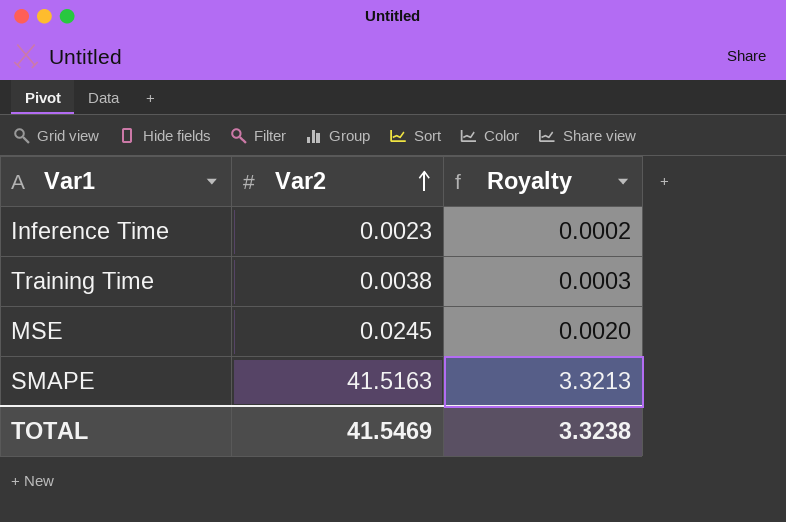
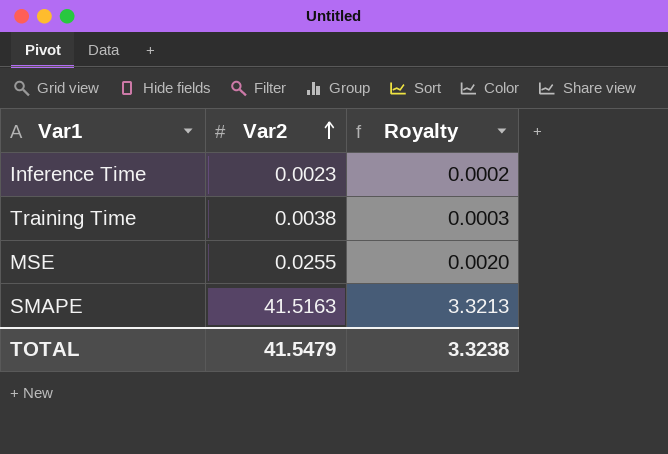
MSE | Var2: 0.0245 -> 0.0255
TOTAL | Var2: 41.5469 -> 41.5479

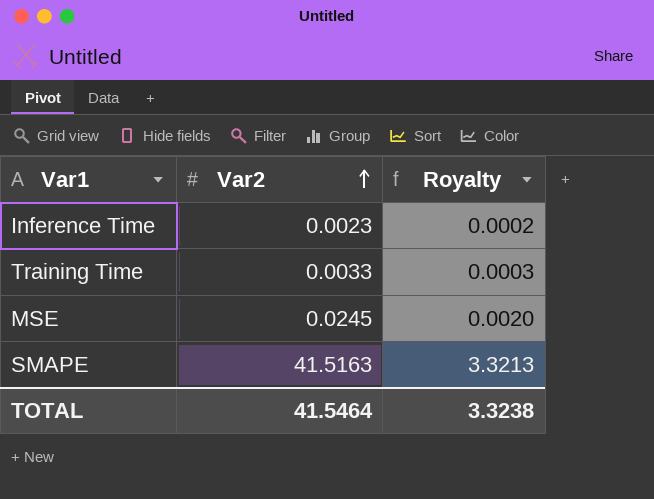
Training Time | Var2: 0.0038 -> 0.0033
MSE | Var2: 0.0255 -> 0.0245
TOTAL | Var2: 41.5479 -> 41.5464

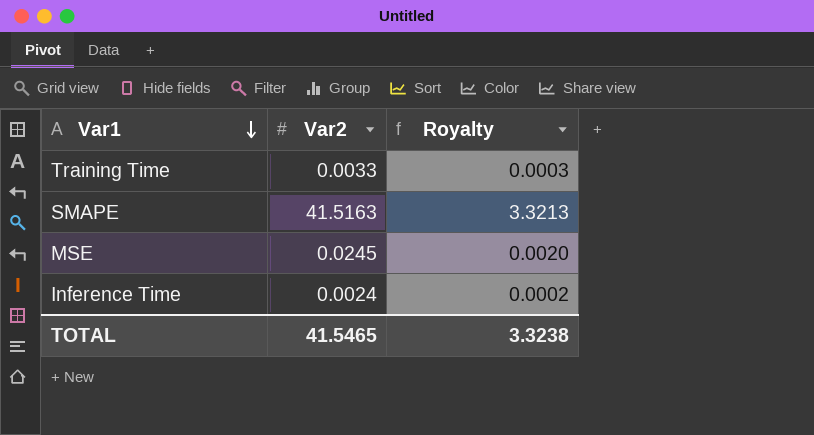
row order: Var2 ascending -> Var1 descending
Inference Time | Var2: 0.0023 -> 0.0024
TOTAL | Var2: 41.5464 -> 41.5465

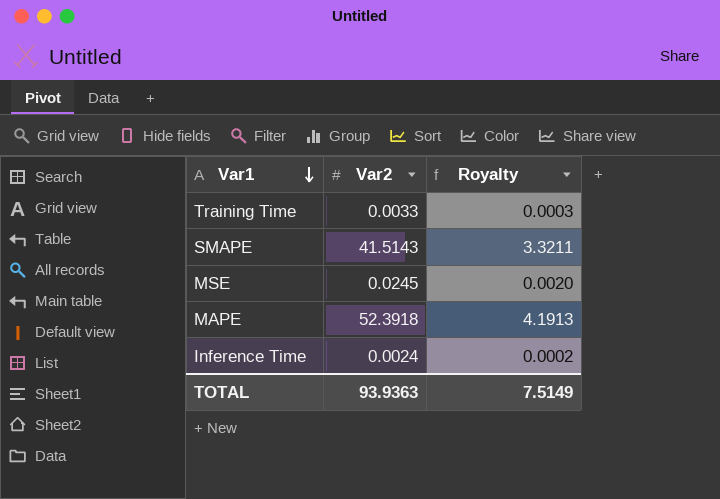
SMAPE | Var2: 41.5163 -> 41.5143
SMAPE | Royalty: 3.3213 -> 3.3211
row MAPE: none -> 52.3918 | 4.1913
TOTAL | Var2: 41.5465 -> 93.9363
TOTAL | Royalty: 3.3238 -> 7.5149

